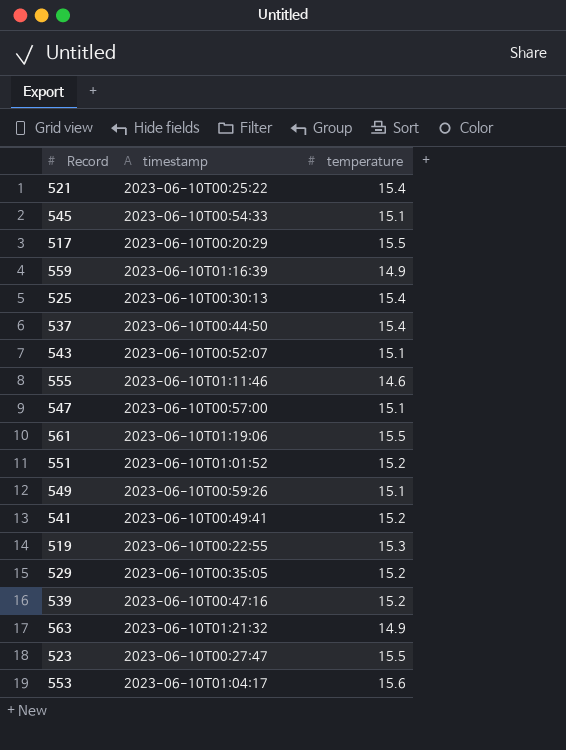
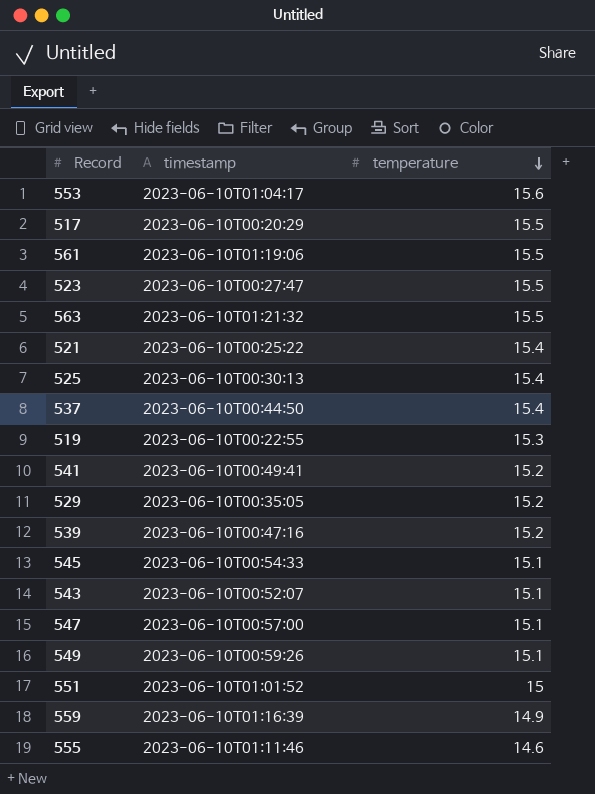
row order: none -> temperature descending
563 | temperature: 14.9 -> 15.5
551 | temperature: 15.2 -> 15

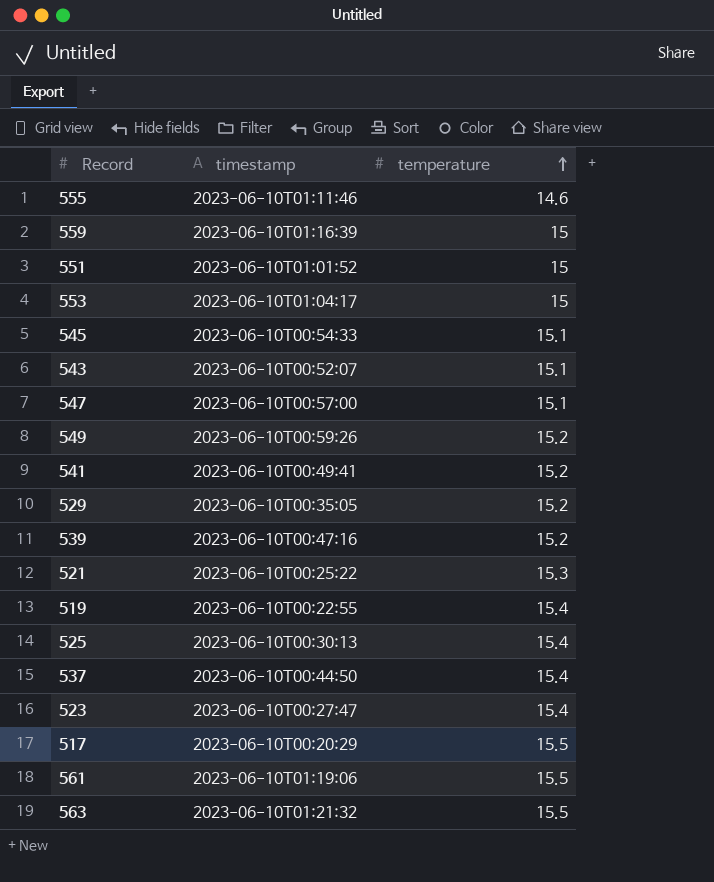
row order: temperature descending -> temperature ascending
559 | temperature: 14.9 -> 15
553 | temperature: 15.6 -> 15
549 | temperature: 15.1 -> 15.2
521 | temperature: 15.4 -> 15.3
519 | temperature: 15.3 -> 15.4
523 | temperature: 15.5 -> 15.4

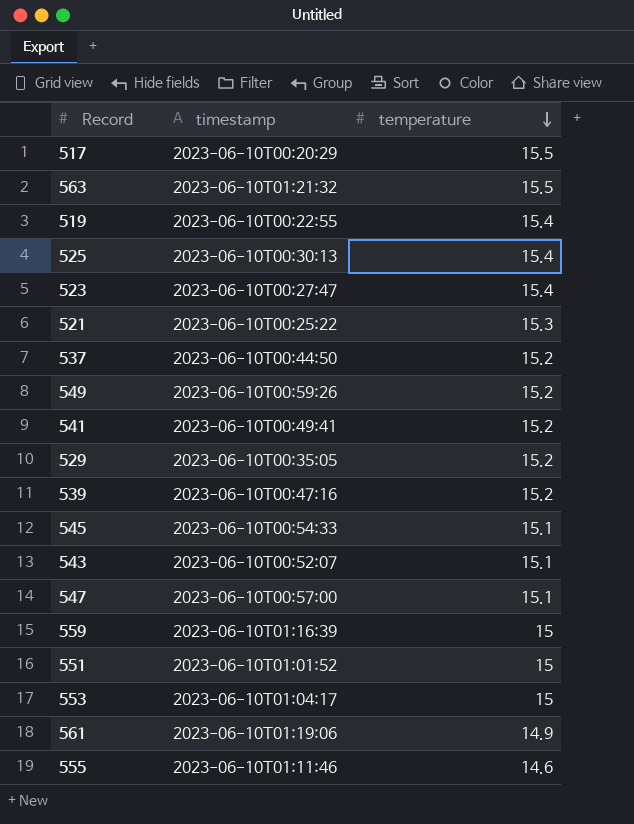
row order: temperature ascending -> temperature descending
537 | temperature: 15.4 -> 15.2
561 | temperature: 15.5 -> 14.9

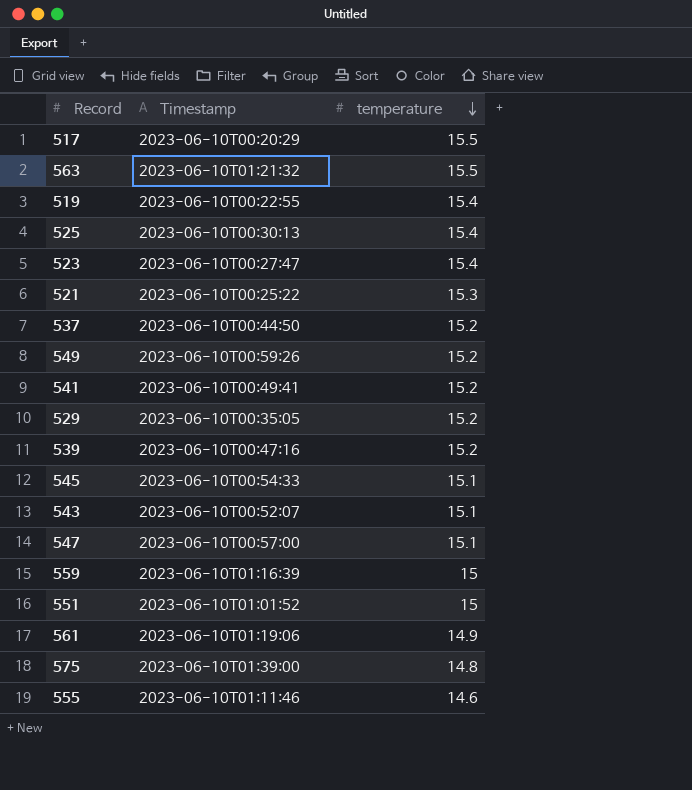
column name: timestamp -> Timestamp
row 553: 2023-06-10T01:04:17 | 15 -> none
row 575: none -> 2023-06-10T01:39:00 | 14.8

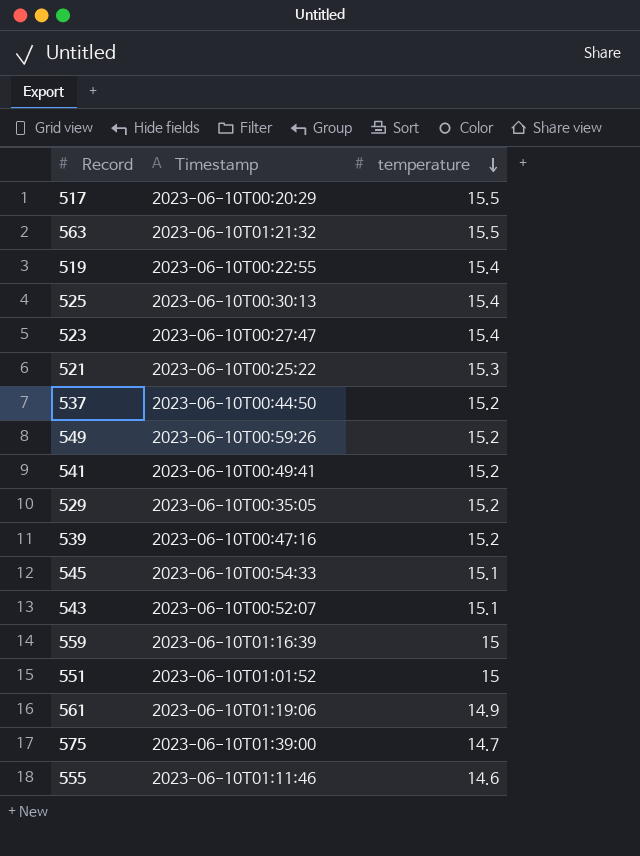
row 547: 2023-06-10T00:57:00 | 15.1 -> none
575 | temperature: 14.8 -> 14.7

